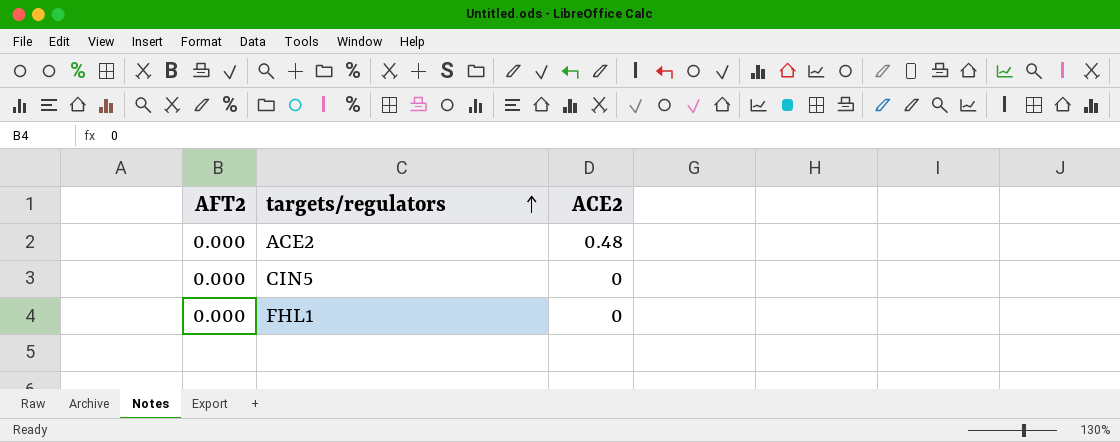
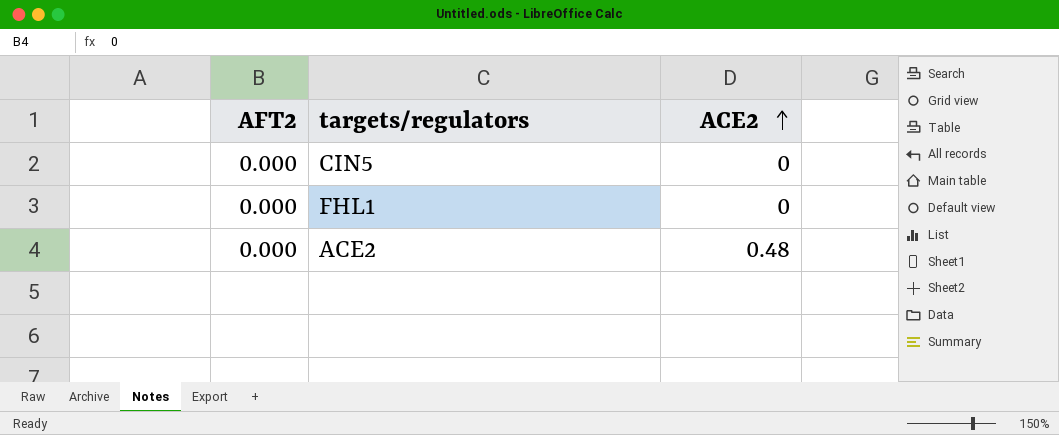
row order: targets/regulators ascending -> ACE2 ascending

